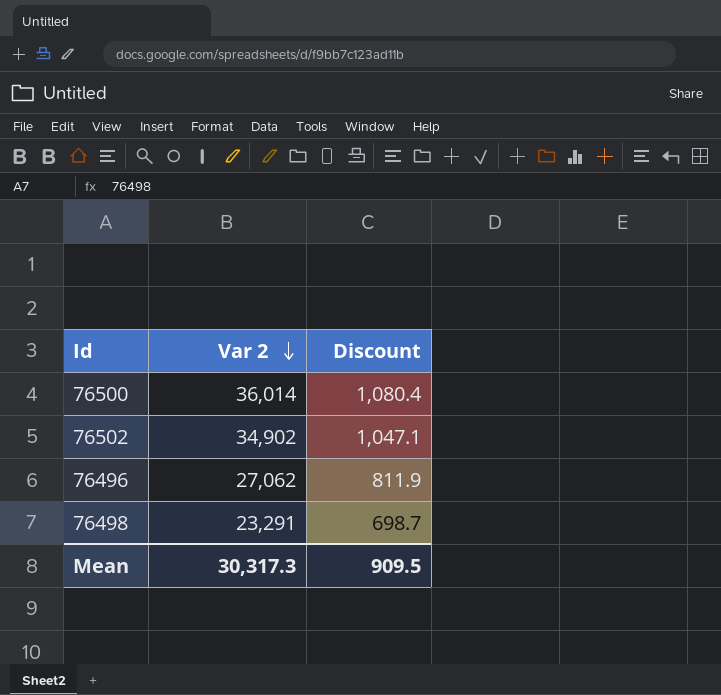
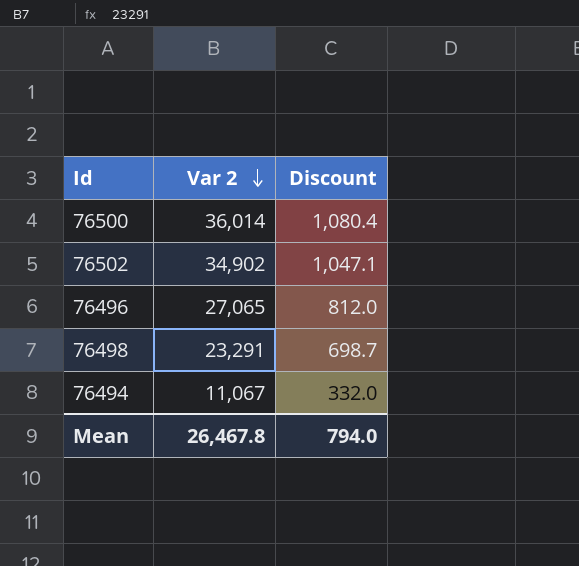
76496 | Var 2: 27,062 -> 27,065
76496 | Discount: 811.9 -> 812.0
row 76494: none -> 11,067 | 332.0
Mean | Var 2: 30,317.3 -> 26,467.8
Mean | Discount: 909.5 -> 794.0

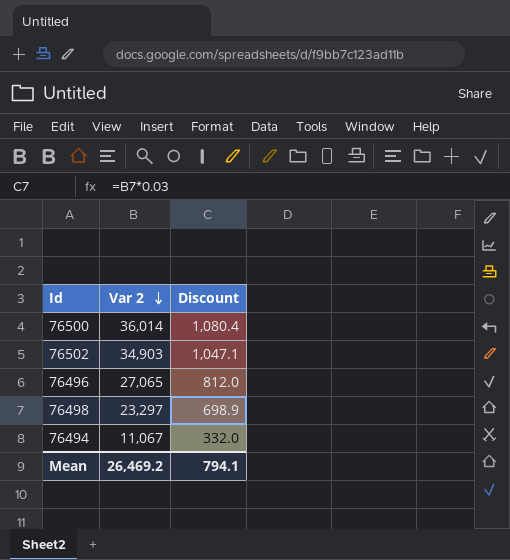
76502 | Var 2: 34,902 -> 34,903
76498 | Var 2: 23,291 -> 23,297
76498 | Discount: 698.7 -> 698.9
Mean | Var 2: 26,467.8 -> 26,469.2
Mean | Discount: 794.0 -> 794.1

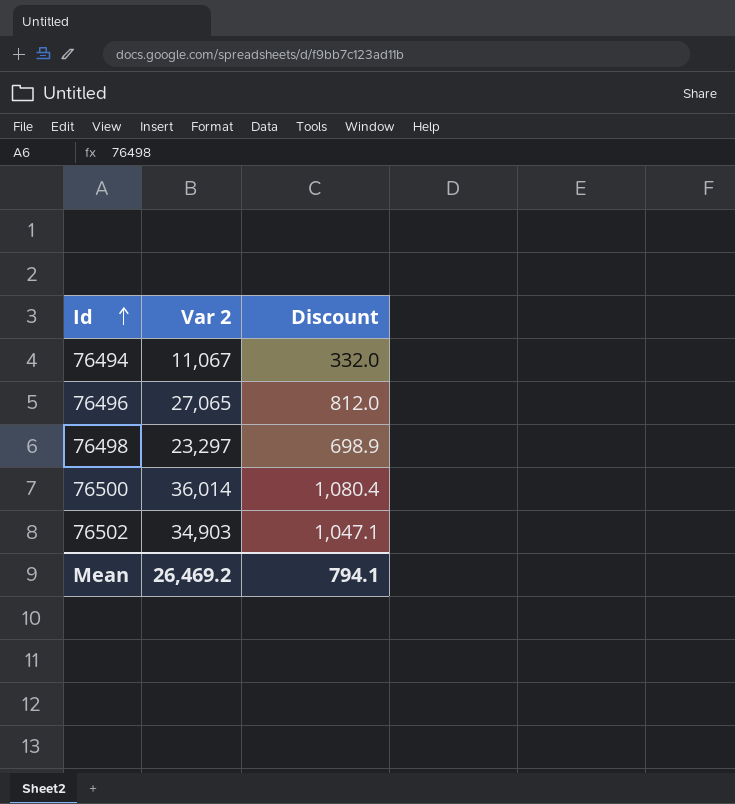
row order: Var 2 descending -> Id ascending

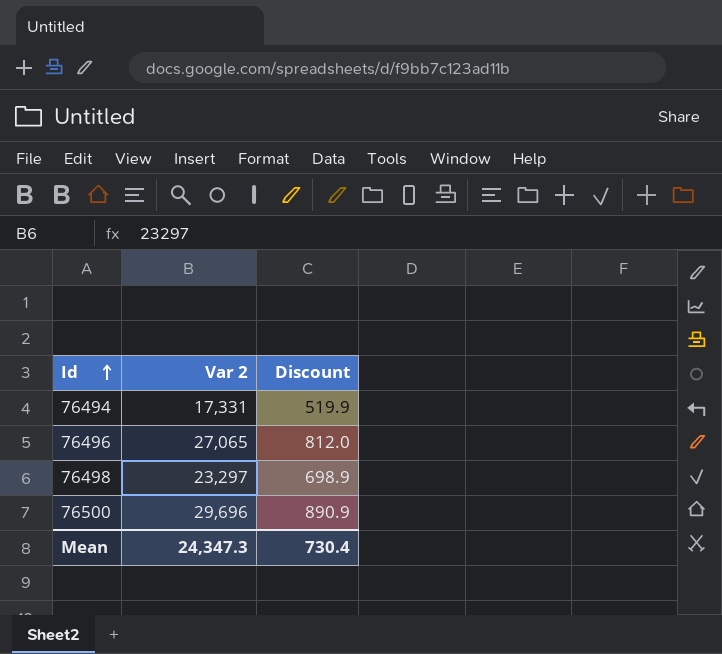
row 76502: 34,903 | 1,047.1 -> none
76494 | Var 2: 11,067 -> 17,331
76494 | Discount: 332.0 -> 519.9
76500 | Var 2: 36,014 -> 29,696
76500 | Discount: 1,080.4 -> 890.9
Mean | Var 2: 26,469.2 -> 24,347.3
Mean | Discount: 794.1 -> 730.4

